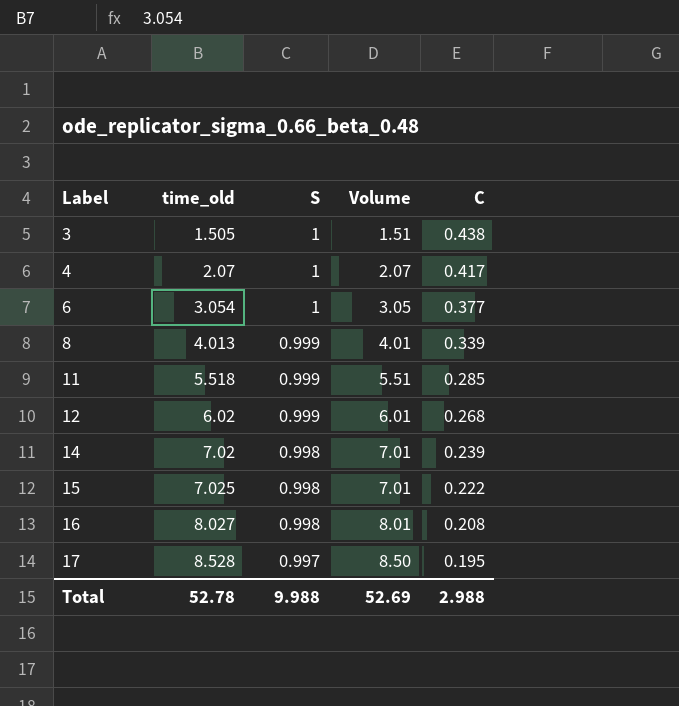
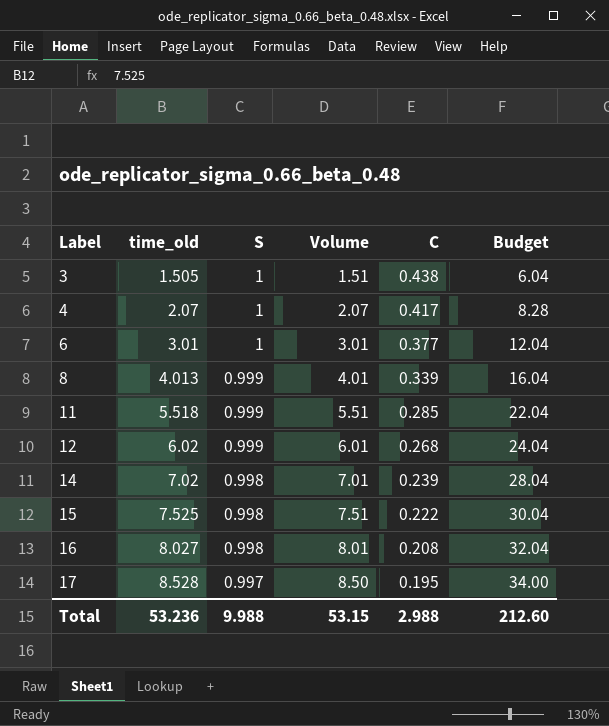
column Budget | formula: none -> [Volume] * 4
6 | time_old: 3.054 -> 3.01
6 | Volume: 3.05 -> 3.01
15 | time_old: 7.025 -> 7.525
15 | Volume: 7.01 -> 7.51
Total | time_old: 52.78 -> 53.236
Total | Volume: 52.69 -> 53.15

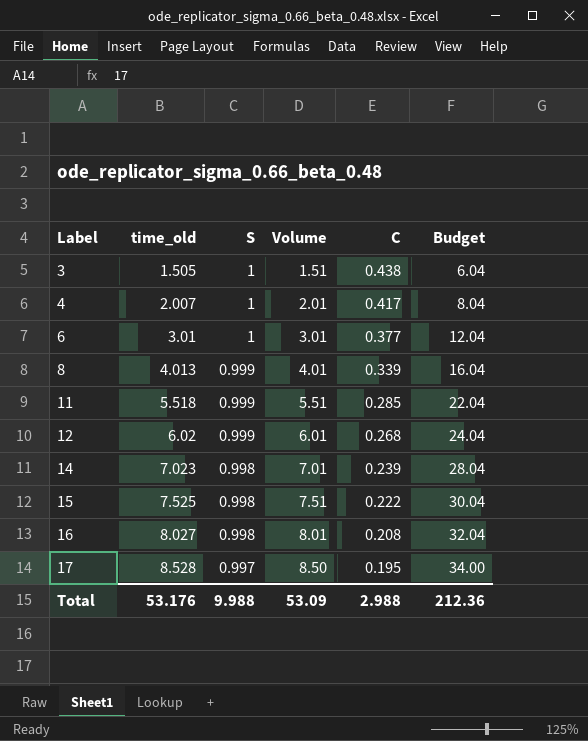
4 | time_old: 2.07 -> 2.007
4 | Volume: 2.07 -> 2.01
4 | Budget: 8.28 -> 8.04
14 | time_old: 7.02 -> 7.023
Total | time_old: 53.236 -> 53.176
Total | Volume: 53.15 -> 53.09
Total | Budget: 212.60 -> 212.36

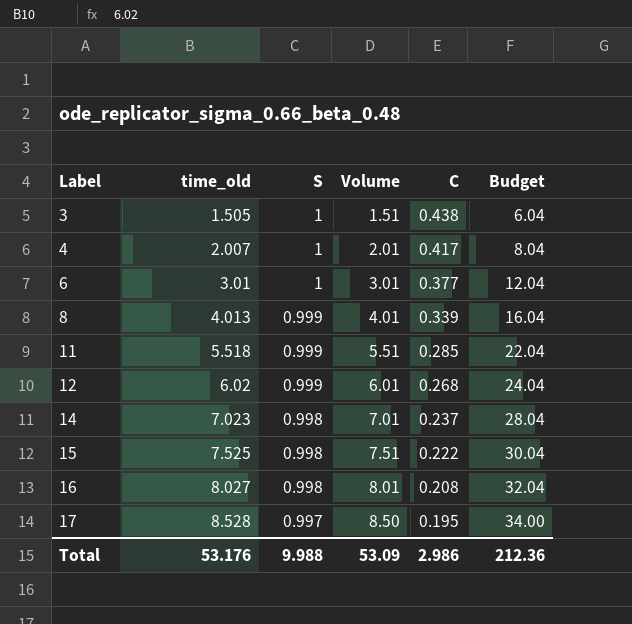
14 | C: 0.239 -> 0.237
Total | C: 2.988 -> 2.986

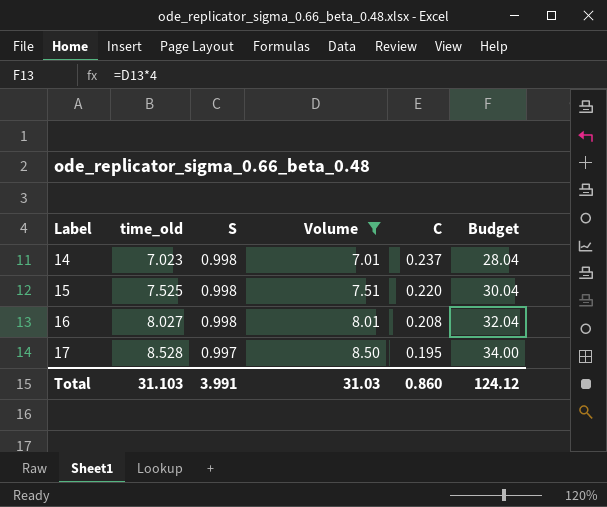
filter: none -> Volume >= 7.01
15 | C: 0.222 -> 0.220
Total | time_old: 53.176 -> 31.103
Total | S: 9.988 -> 3.991
Total | Volume: 53.09 -> 31.03
Total | C: 2.986 -> 0.860
Total | Budget: 212.36 -> 124.12

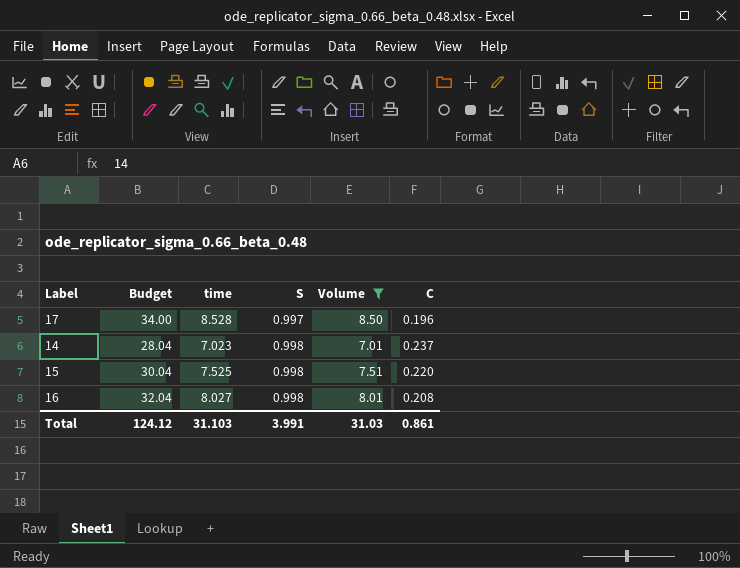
row order: Label ascending -> S ascending
column Budget | position: 6 -> 2
column name: time_old -> time
17 | C: 0.195 -> 0.196
Total | C: 0.860 -> 0.861

